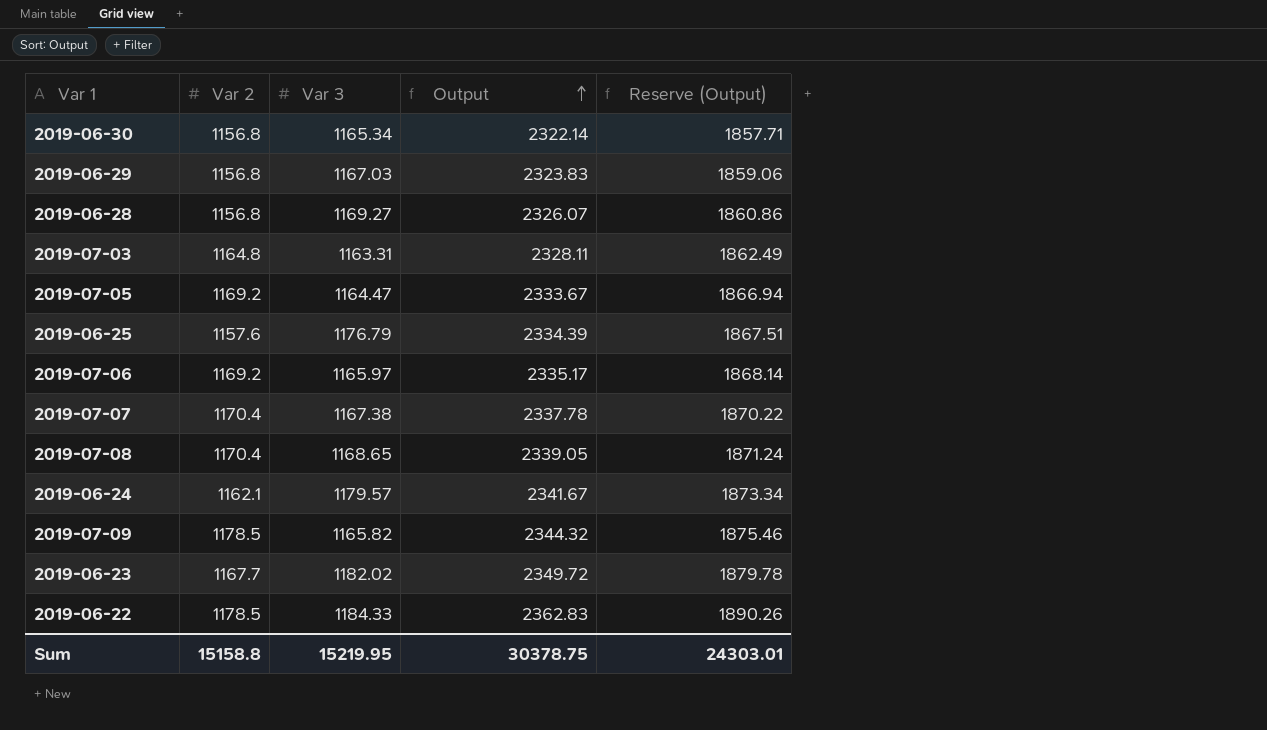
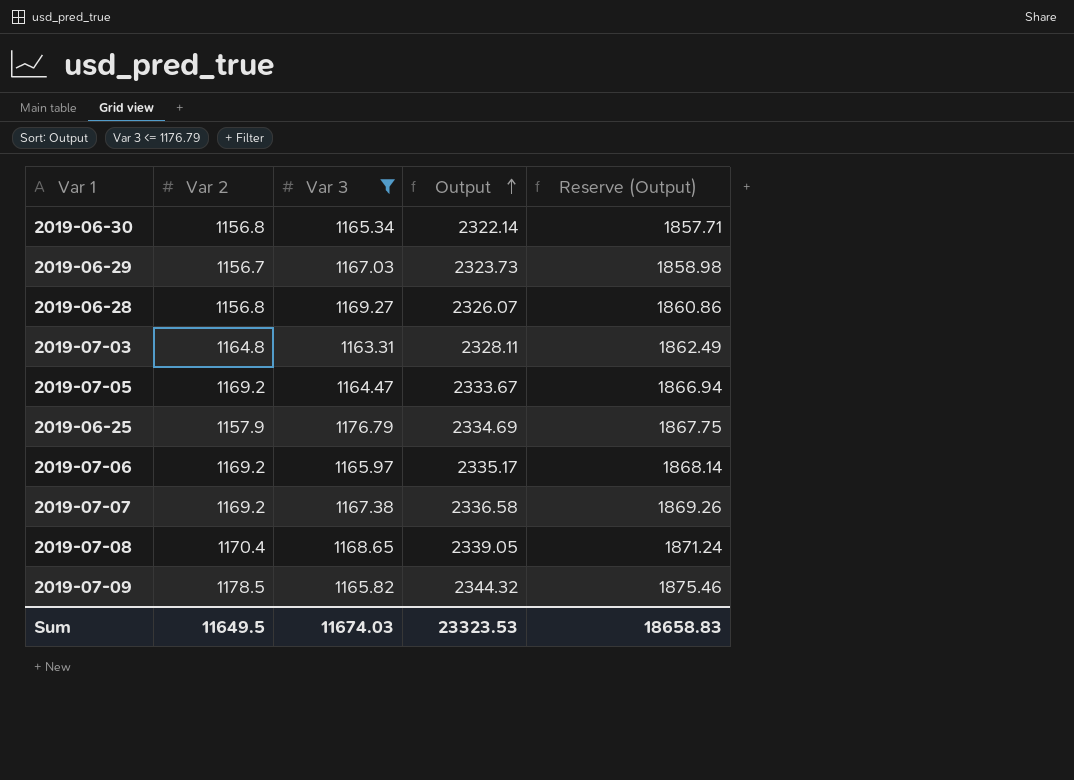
filter: none -> Var 3 <= 1176.79
2019-06-29 | Var 2: 1156.8 -> 1156.7
2019-06-29 | Output: 2323.83 -> 2323.73
2019-06-29 | Reserve (Output): 1859.06 -> 1858.98
2019-06-25 | Var 2: 1157.6 -> 1157.9
2019-06-25 | Output: 2334.39 -> 2334.69
2019-06-25 | Reserve (Output): 1867.51 -> 1867.75
2019-07-07 | Var 2: 1170.4 -> 1169.2
2019-07-07 | Output: 2337.78 -> 2336.58
2019-07-07 | Reserve (Output): 1870.22 -> 1869.26
Sum | Var 2: 15158.8 -> 11649.5
Sum | Var 3: 15219.95 -> 11674.03
Sum | Output: 30378.75 -> 23323.53
Sum | Reserve (Output): 24303.01 -> 18658.83

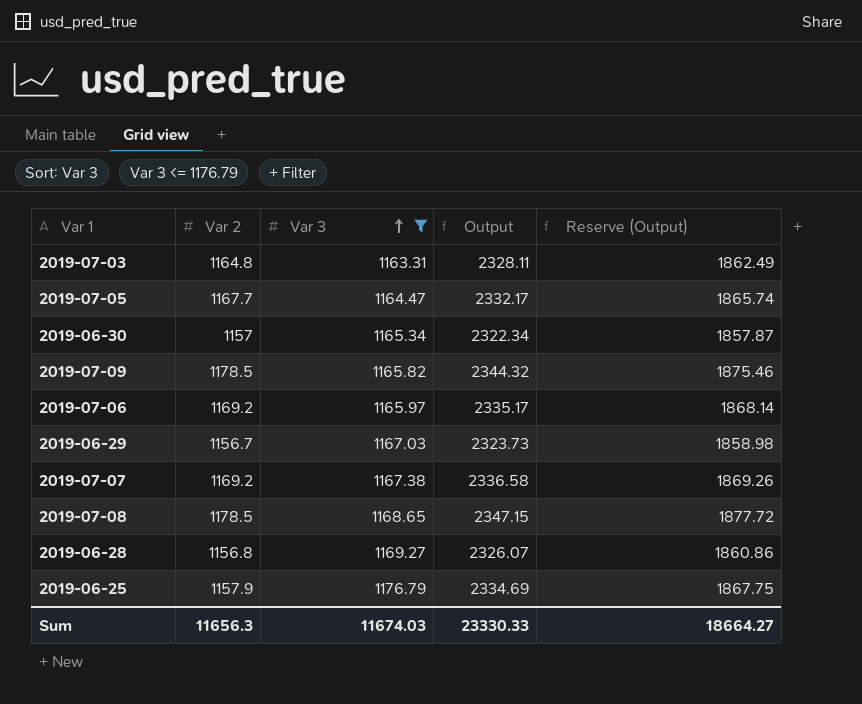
row order: Output ascending -> Var 3 ascending
2019-07-05 | Var 2: 1169.2 -> 1167.7
2019-07-05 | Output: 2333.67 -> 2332.17
2019-07-05 | Reserve (Output): 1866.94 -> 1865.74
2019-06-30 | Var 2: 1156.8 -> 1157
2019-06-30 | Output: 2322.14 -> 2322.34
2019-06-30 | Reserve (Output): 1857.71 -> 1857.87
2019-07-08 | Var 2: 1170.4 -> 1178.5
2019-07-08 | Output: 2339.05 -> 2347.15
2019-07-08 | Reserve (Output): 1871.24 -> 1877.72
Sum | Var 2: 11649.5 -> 11656.3
Sum | Output: 23323.53 -> 23330.33
Sum | Reserve (Output): 18658.83 -> 18664.27

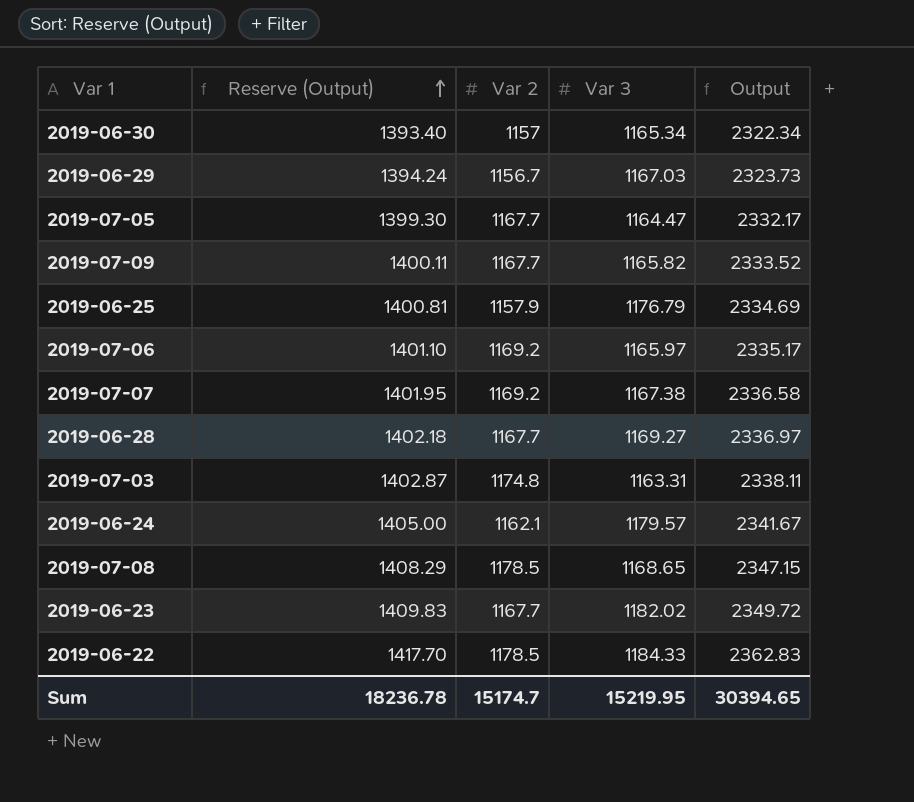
filter: Var 3 <= 1176.79 -> none
row order: Var 3 ascending -> Reserve (Output) ascending
column Reserve (Output) | formula: [Output] * 0.8 -> [Output] * 0.6
column Reserve (Output) | position: 5 -> 2
2019-07-09 | Var 2: 1178.5 -> 1167.7
2019-07-09 | Output: 2344.32 -> 2333.52
2019-06-28 | Var 2: 1156.8 -> 1167.7
2019-06-28 | Output: 2326.07 -> 2336.97
2019-07-03 | Var 2: 1164.8 -> 1174.8
2019-07-03 | Output: 2328.11 -> 2338.11
Sum | Reserve (Output): 18664.27 -> 18236.78
Sum | Var 2: 11656.3 -> 15174.7
Sum | Var 3: 11674.03 -> 15219.95
Sum | Output: 23330.33 -> 30394.65

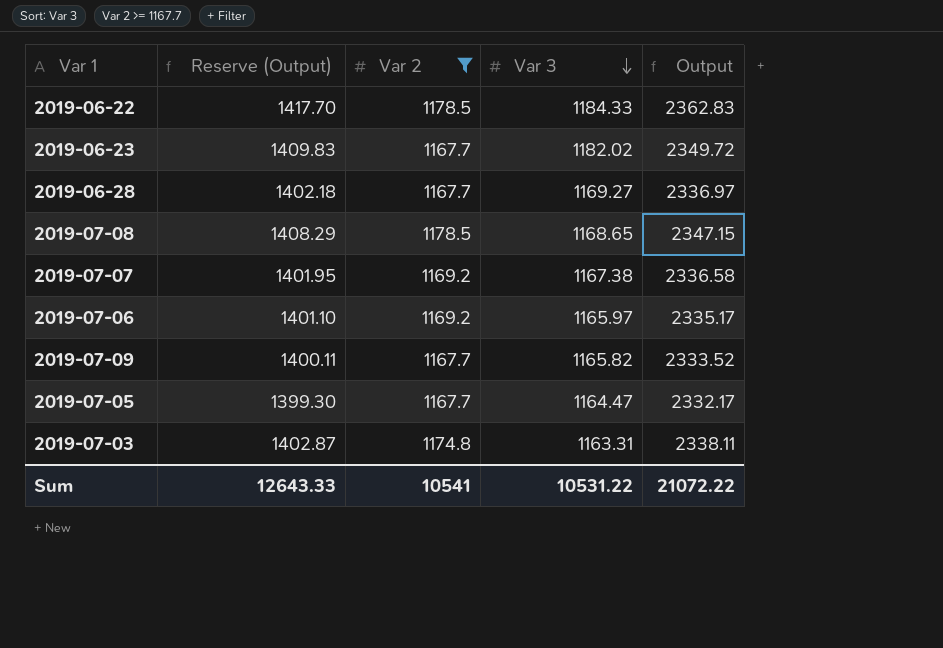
filter: none -> Var 2 >= 1167.7
row order: Reserve (Output) ascending -> Var 3 descending
Sum | Reserve (Output): 18236.78 -> 12643.33
Sum | Var 2: 15174.7 -> 10541
Sum | Var 3: 15219.95 -> 10531.22
Sum | Output: 30394.65 -> 21072.22

